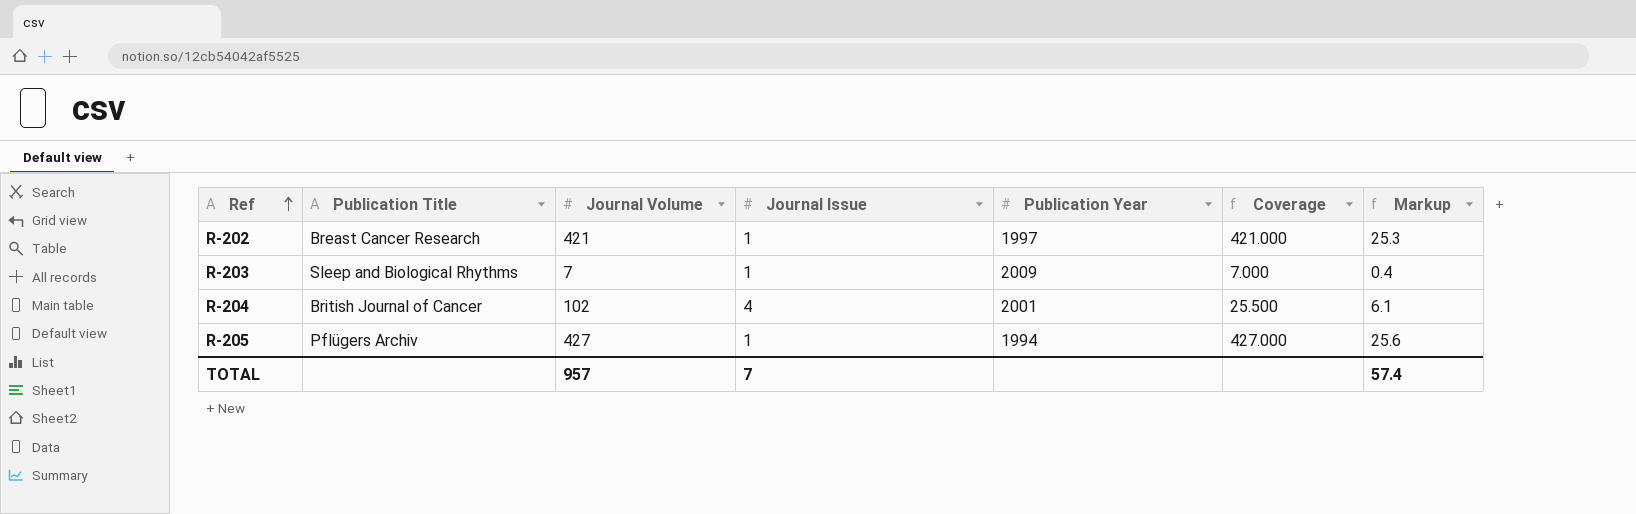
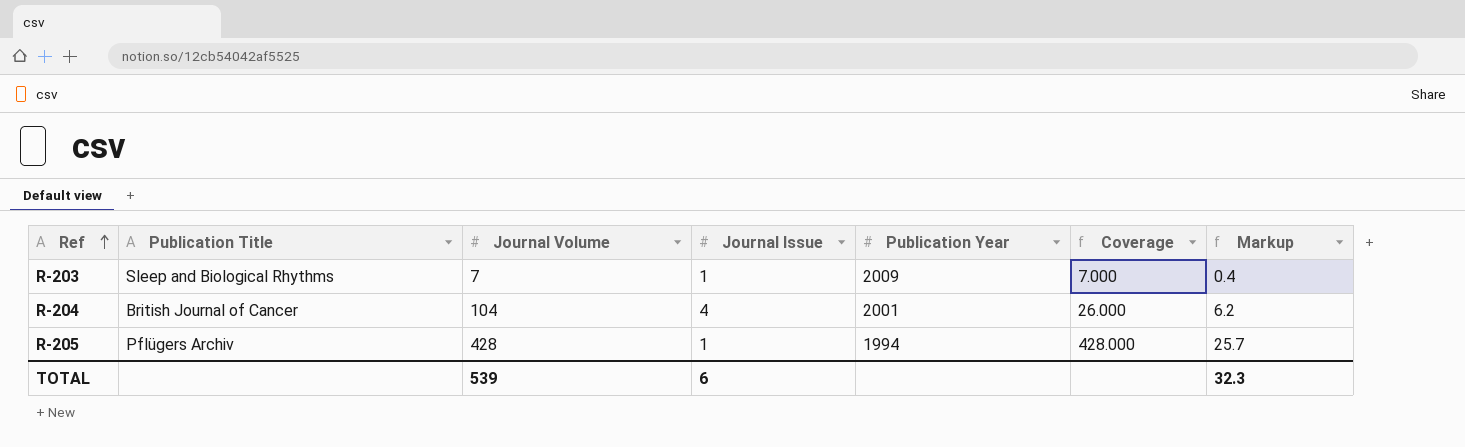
row R-202: Breast Cancer Research | 421 | 1 | 1997 | 421.000 | 25.3 -> none
R-204 | Journal Volume: 102 -> 104
R-204 | Coverage: 25.500 -> 26.000
R-204 | Markup: 6.1 -> 6.2
R-205 | Journal Volume: 427 -> 428
R-205 | Coverage: 427.000 -> 428.000
R-205 | Markup: 25.6 -> 25.7
TOTAL | Journal Volume: 957 -> 539
TOTAL | Journal Issue: 7 -> 6
TOTAL | Markup: 57.4 -> 32.3

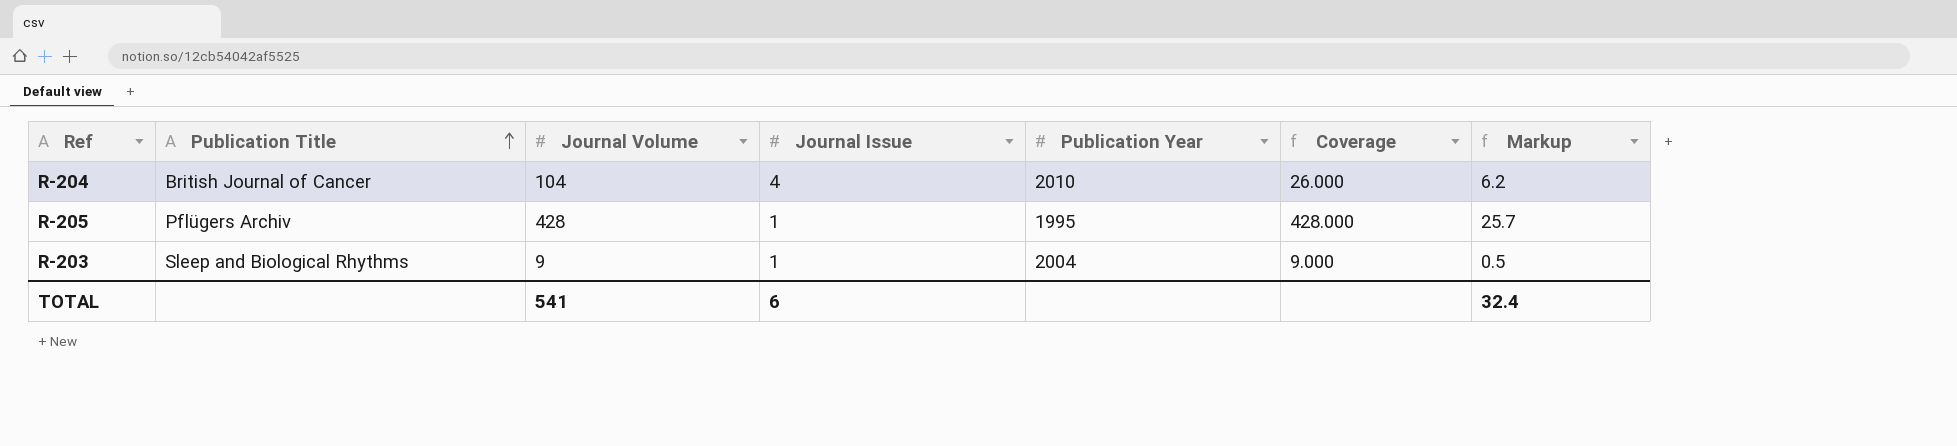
row order: Ref ascending -> Publication Title ascending
R-204 | Publication Year: 2001 -> 2010
R-205 | Publication Year: 1994 -> 1995
R-203 | Journal Volume: 7 -> 9
R-203 | Publication Year: 2009 -> 2004
R-203 | Coverage: 7.000 -> 9.000
R-203 | Markup: 0.4 -> 0.5
TOTAL | Journal Volume: 539 -> 541
TOTAL | Markup: 32.3 -> 32.4

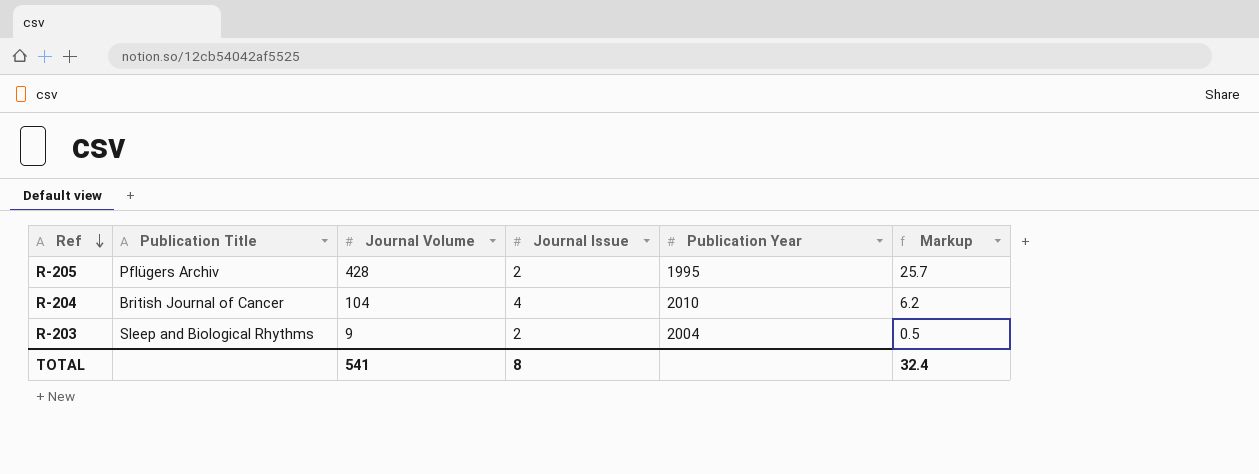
row order: Publication Title ascending -> Ref descending
column Coverage | formula: [Journal Volume] / [Journal Issue] -> none
R-205 | Journal Issue: 1 -> 2
R-203 | Journal Issue: 1 -> 2
TOTAL | Journal Issue: 6 -> 8

